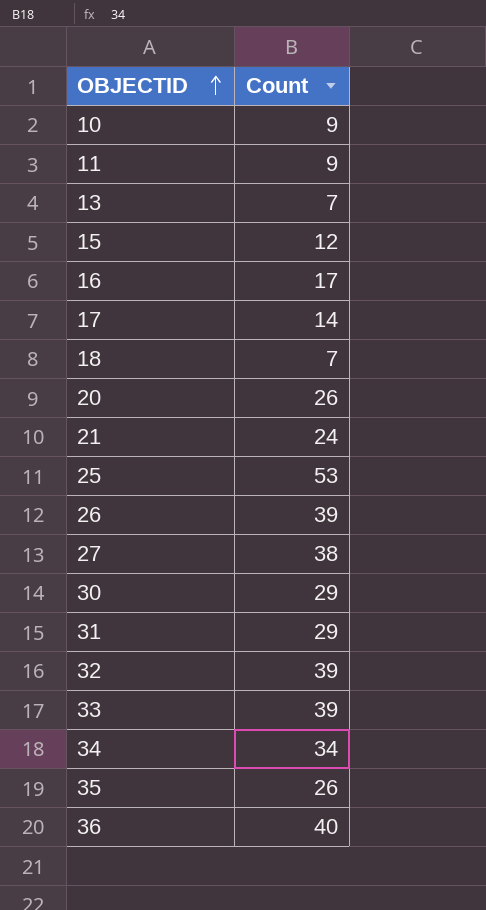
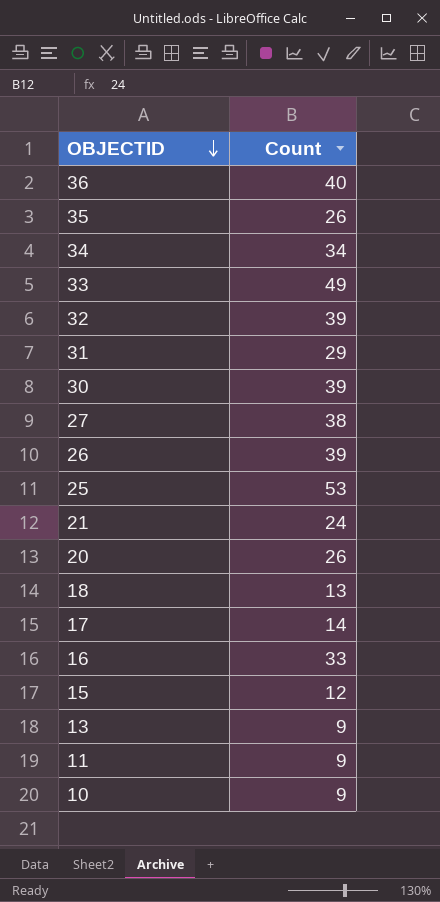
row order: OBJECTID ascending -> OBJECTID descending
33 | Count: 39 -> 49
30 | Count: 29 -> 39
18 | Count: 7 -> 13
16 | Count: 17 -> 33
13 | Count: 7 -> 9

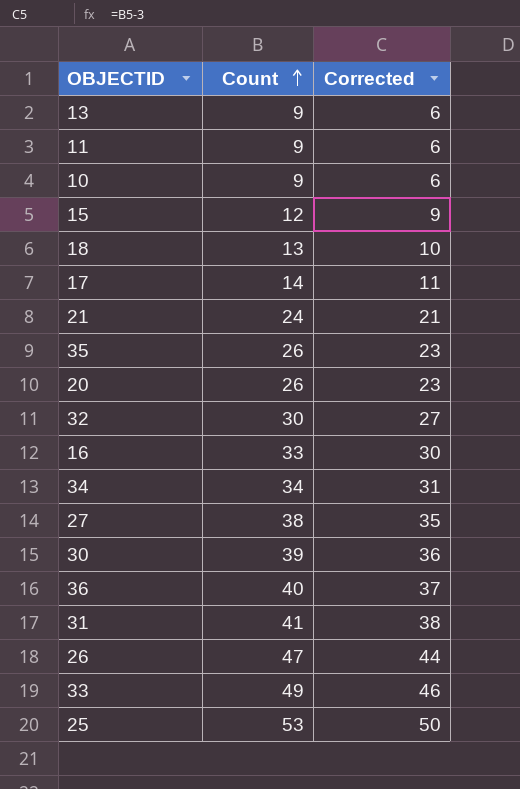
row order: OBJECTID descending -> Count ascending
column Corrected | formula: none -> [Count] - 3
32 | Count: 39 -> 30
31 | Count: 29 -> 41
26 | Count: 39 -> 47

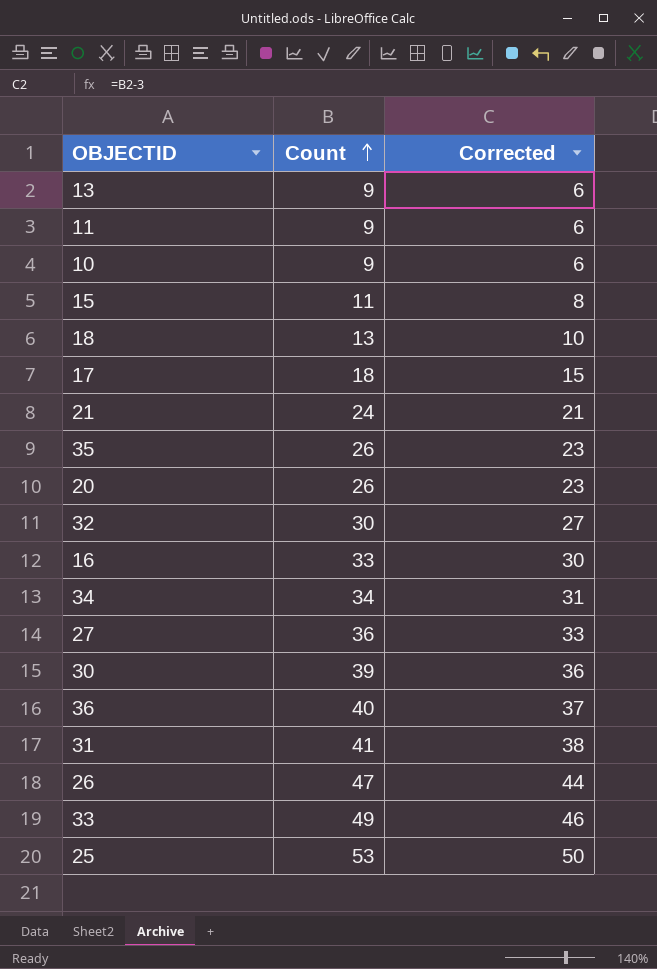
15 | Count: 12 -> 11
15 | Corrected: 9 -> 8
17 | Count: 14 -> 18
17 | Corrected: 11 -> 15
27 | Count: 38 -> 36
27 | Corrected: 35 -> 33

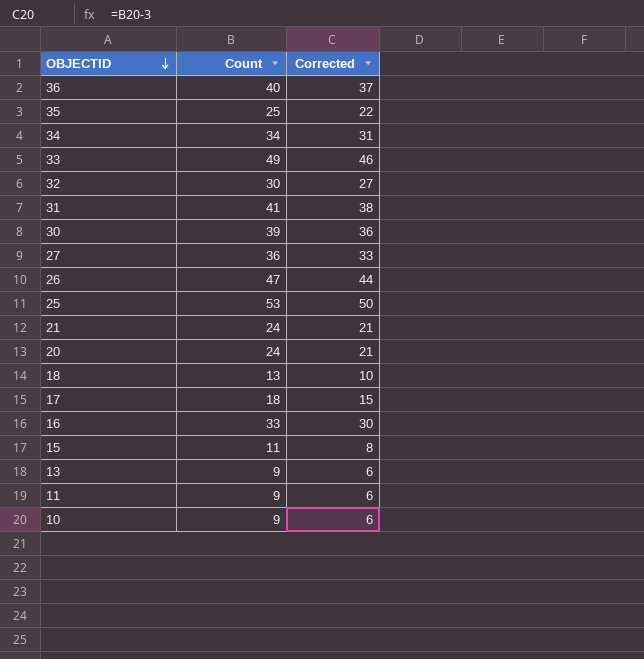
row order: Count ascending -> OBJECTID descending
35 | Count: 26 -> 25
35 | Corrected: 23 -> 22
20 | Count: 26 -> 24
20 | Corrected: 23 -> 21

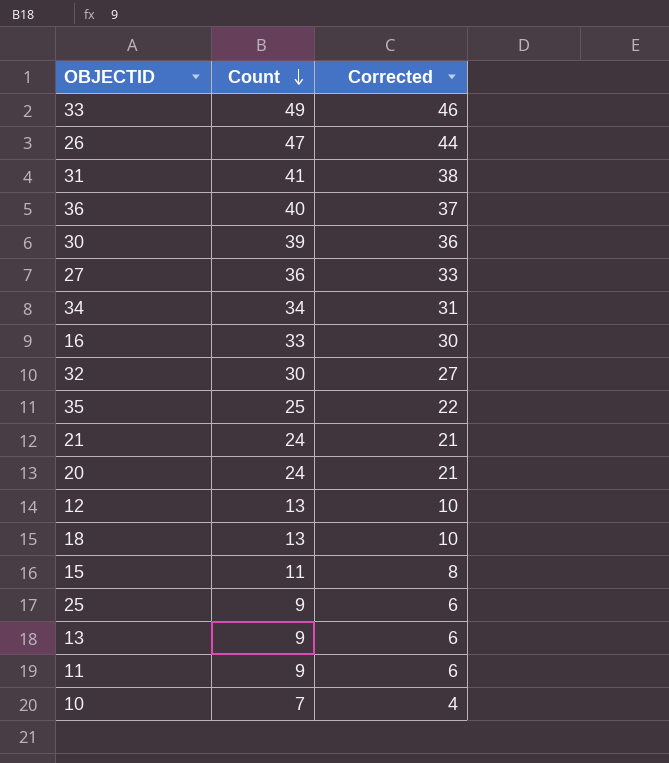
row order: OBJECTID descending -> Count descending
row 17: 18 | 15 -> none
row 12: none -> 13 | 10
25 | Count: 53 -> 9
25 | Corrected: 50 -> 6
10 | Count: 9 -> 7
10 | Corrected: 6 -> 4

